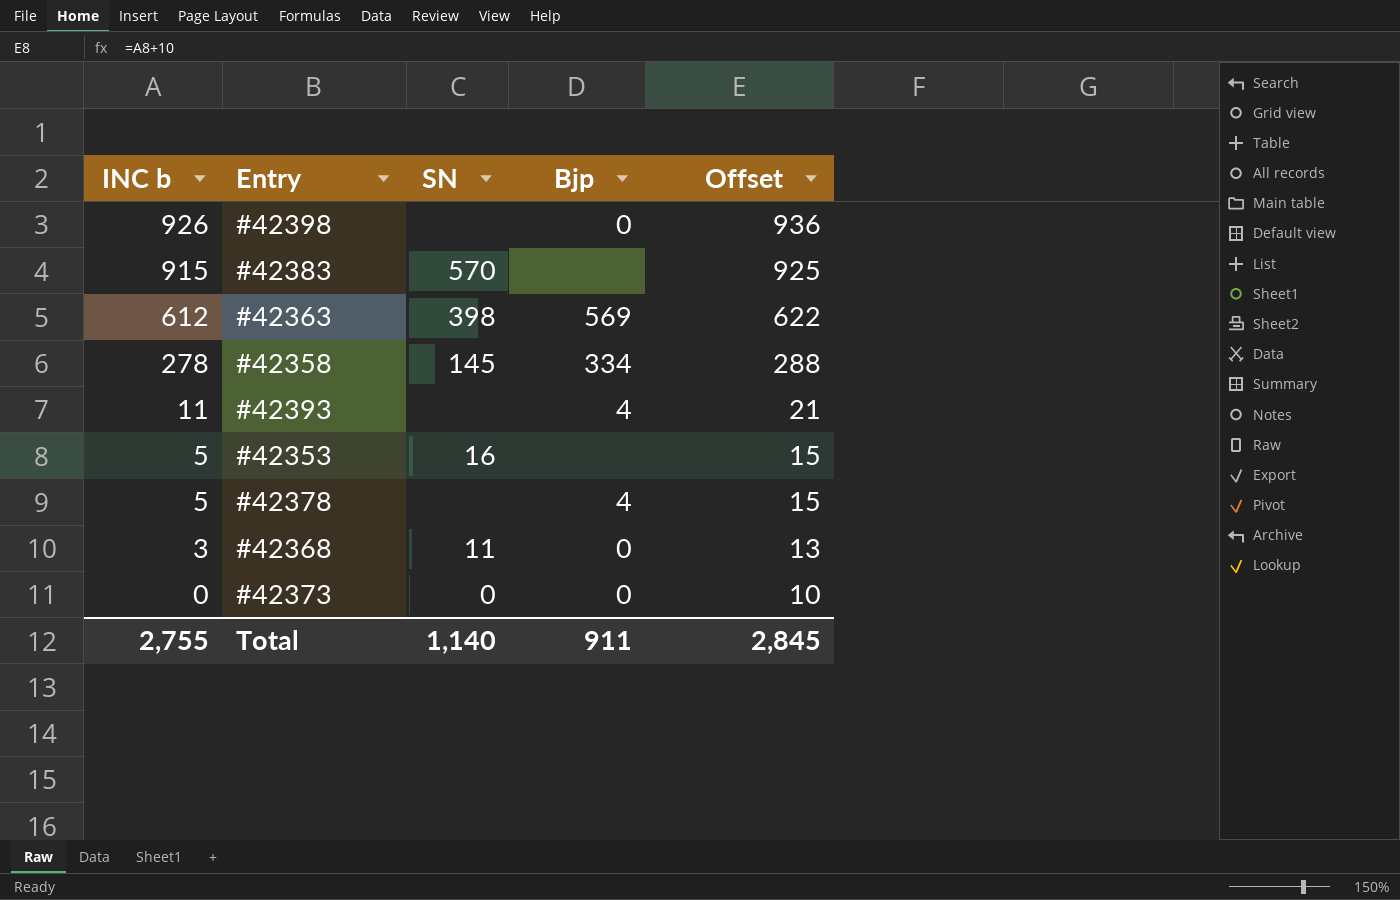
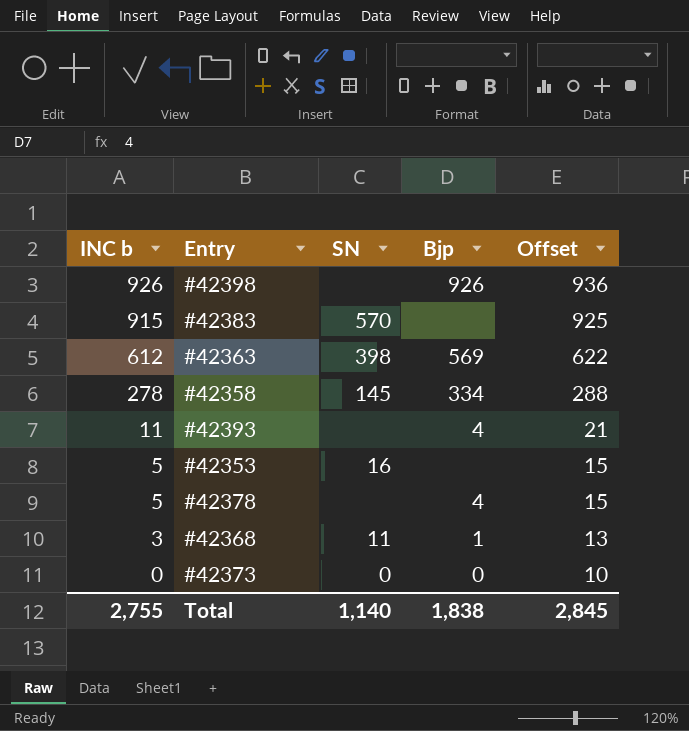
#42398 | Bjp: 0 -> 926
#42368 | Bjp: 0 -> 1
Total | Bjp: 911 -> 1,838

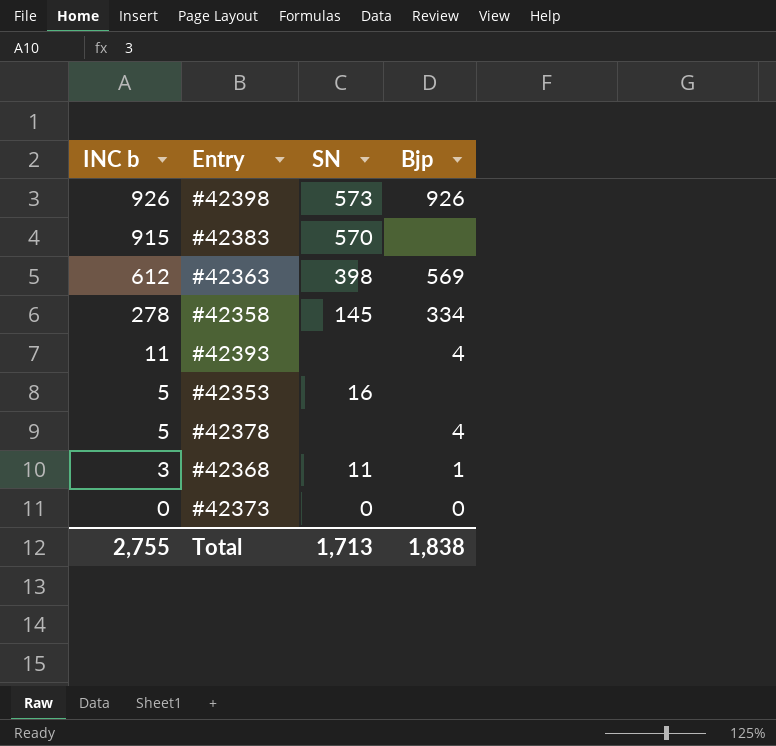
column Offset | formula: [INC b] + 10 -> none
#42398 | SN: none -> 573
Total | SN: 1,140 -> 1,713

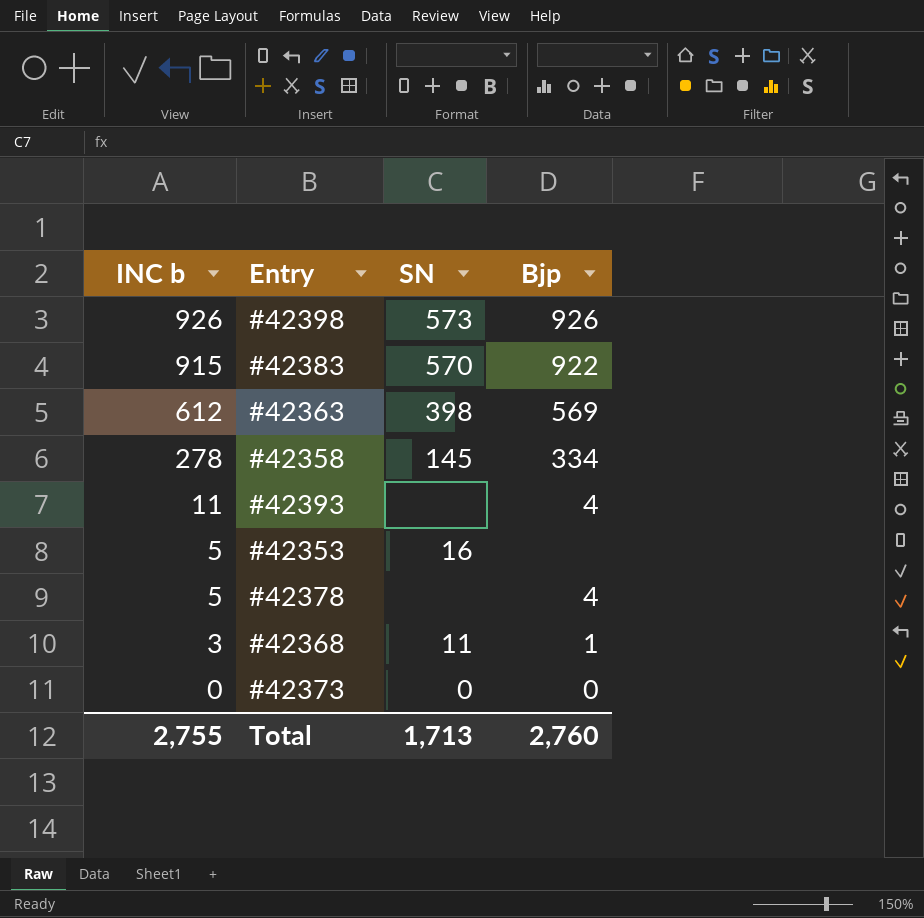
#42383 | Bjp: none -> 922
Total | Bjp: 1,838 -> 2,760

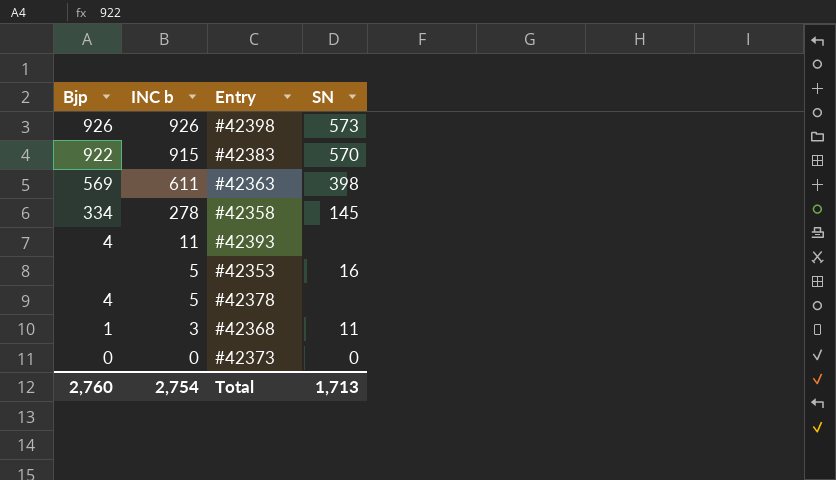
column Bjp | position: 4 -> 1
#42363 | INC b: 612 -> 611
Total | INC b: 2,755 -> 2,754

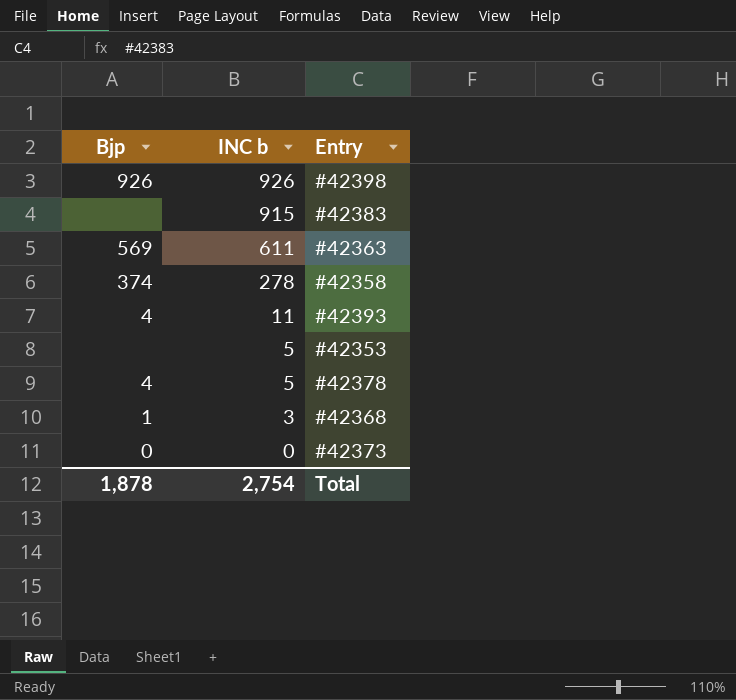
column SN | position: 4 -> none
#42383 | Bjp: 922 -> none
#42358 | Bjp: 334 -> 374
Total | Bjp: 2,760 -> 1,878

